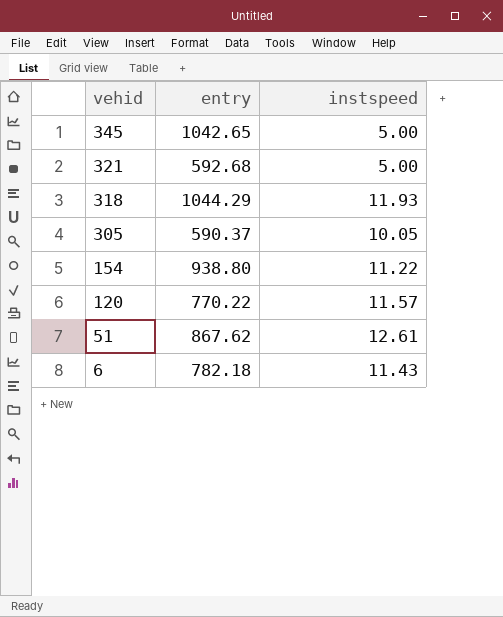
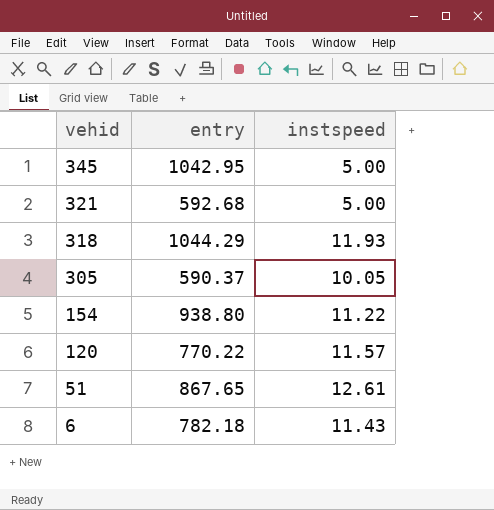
345 | entry: 1042.65 -> 1042.95
51 | entry: 867.62 -> 867.65

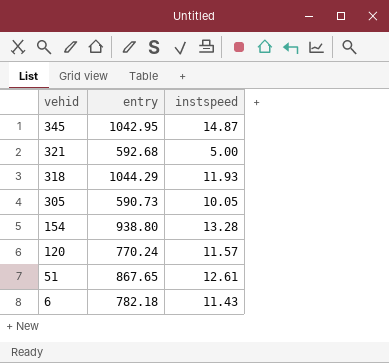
345 | instspeed: 5.00 -> 14.87
305 | entry: 590.37 -> 590.73
154 | instspeed: 11.22 -> 13.28
120 | entry: 770.22 -> 770.24

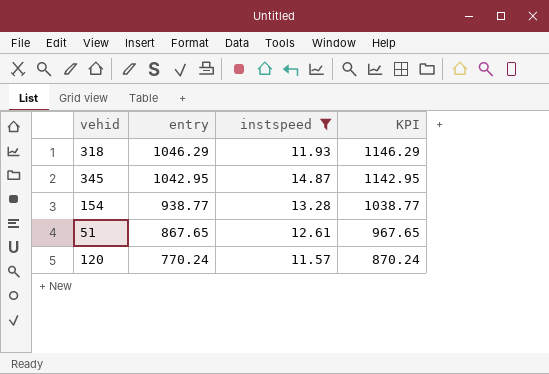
filter: none -> instspeed >= 11.57
row order: vehid descending -> entry descending
column KPI | formula: none -> [entry] + 100
318 | entry: 1044.29 -> 1046.29
154 | entry: 938.80 -> 938.77

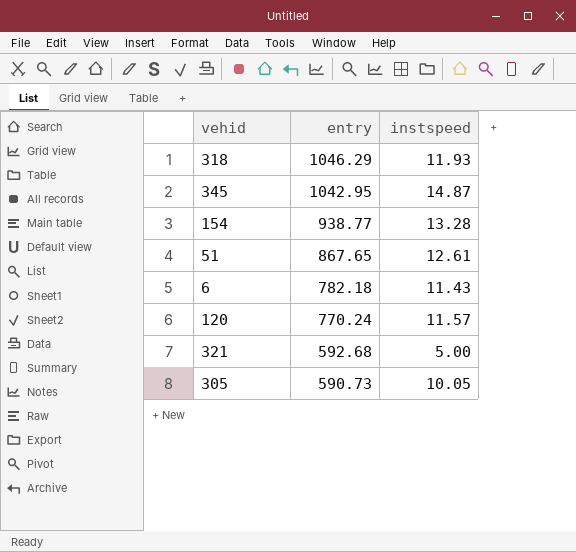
filter: instspeed >= 11.57 -> none
column KPI | formula: [entry] + 100 -> none

